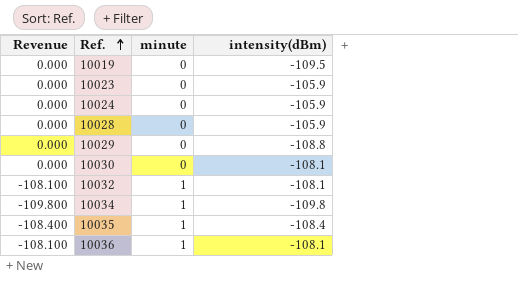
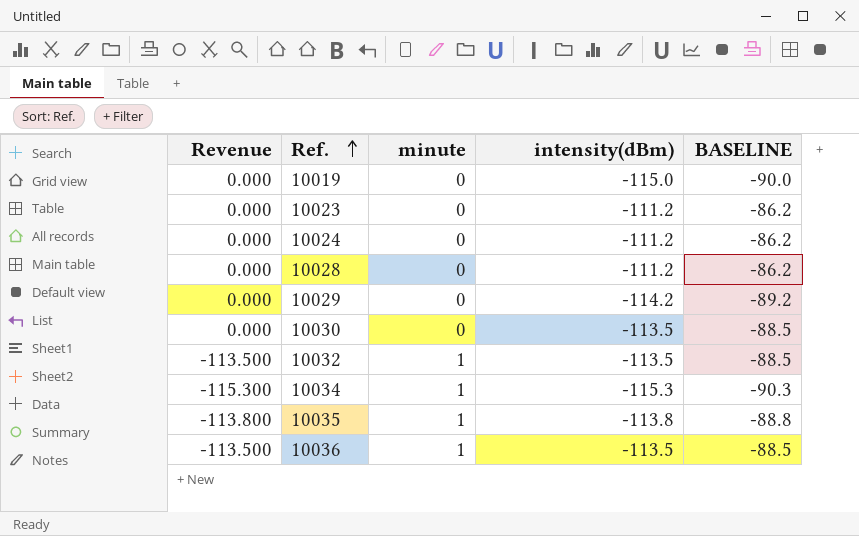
column BASELINE | formula: none -> [intensity(dBm)] + 25
10019 | intensity(dBm): -109.5 -> -115.0
10023 | intensity(dBm): -105.9 -> -111.2
10024 | intensity(dBm): -105.9 -> -111.2
10028 | intensity(dBm): -105.9 -> -111.2
10029 | intensity(dBm): -108.8 -> -114.2
10030 | intensity(dBm): -108.1 -> -113.5
10032 | Revenue: -108.100 -> -113.500
10032 | intensity(dBm): -108.1 -> -113.5
10034 | Revenue: -109.800 -> -115.300
10034 | intensity(dBm): -109.8 -> -115.3
10035 | Revenue: -108.400 -> -113.800
10035 | intensity(dBm): -108.4 -> -113.8
10036 | Revenue: -108.100 -> -113.500
10036 | intensity(dBm): -108.1 -> -113.5

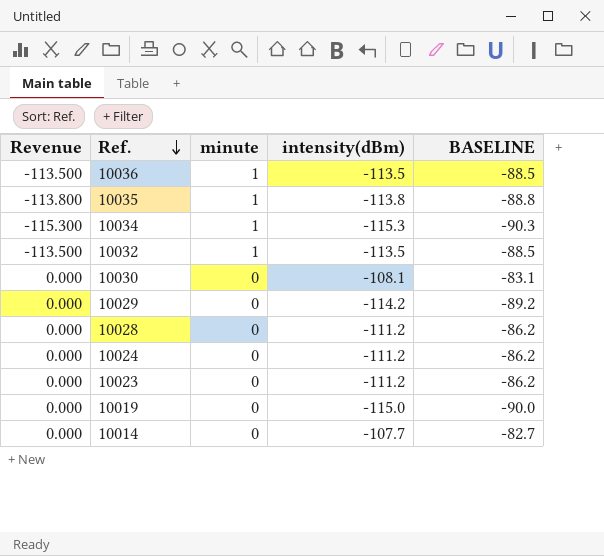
row order: Ref. ascending -> Ref. descending
10030 | intensity(dBm): -113.5 -> -108.1
10030 | BASELINE: -88.5 -> -83.1
row 10014: none -> 0.000 | 0 | -107.7 | -82.7

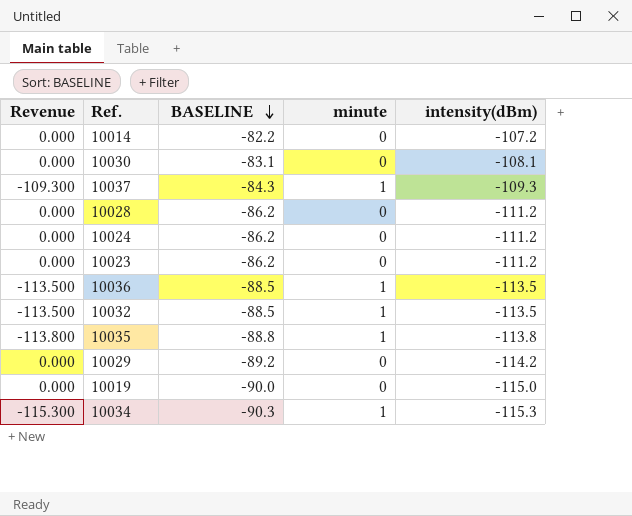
row order: Ref. descending -> BASELINE descending
column BASELINE | position: 5 -> 3
10014 | BASELINE: -82.7 -> -82.2
10014 | intensity(dBm): -107.7 -> -107.2
row 10037: none -> -109.300 | -84.3 | 1 | -109.3

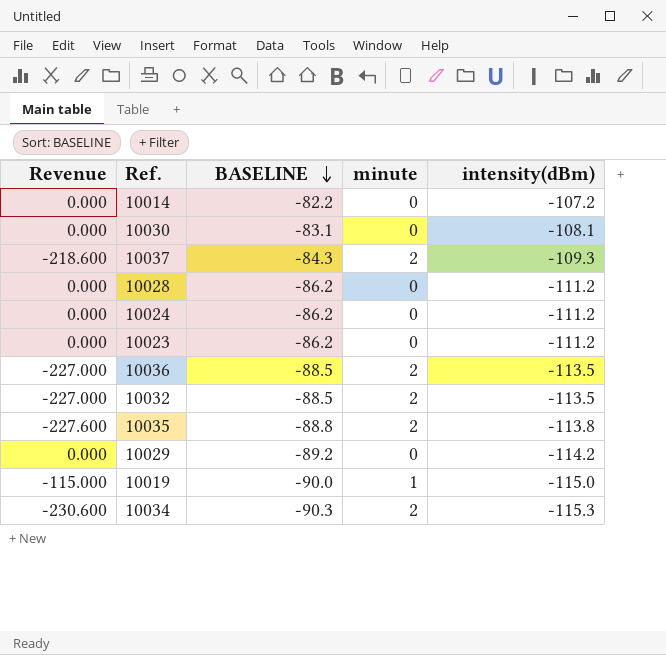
10037 | Revenue: -109.300 -> -218.600
10037 | minute: 1 -> 2
10036 | Revenue: -113.500 -> -227.000
10036 | minute: 1 -> 2
10032 | Revenue: -113.500 -> -227.000
10032 | minute: 1 -> 2
10035 | Revenue: -113.800 -> -227.600
10035 | minute: 1 -> 2
10019 | Revenue: 0.000 -> -115.000
10019 | minute: 0 -> 1
10034 | Revenue: -115.300 -> -230.600
10034 | minute: 1 -> 2

